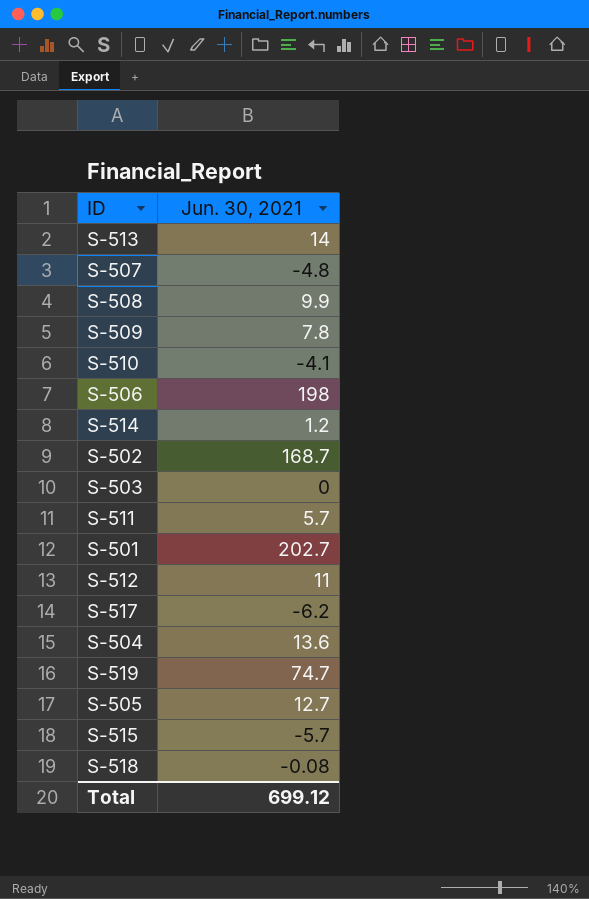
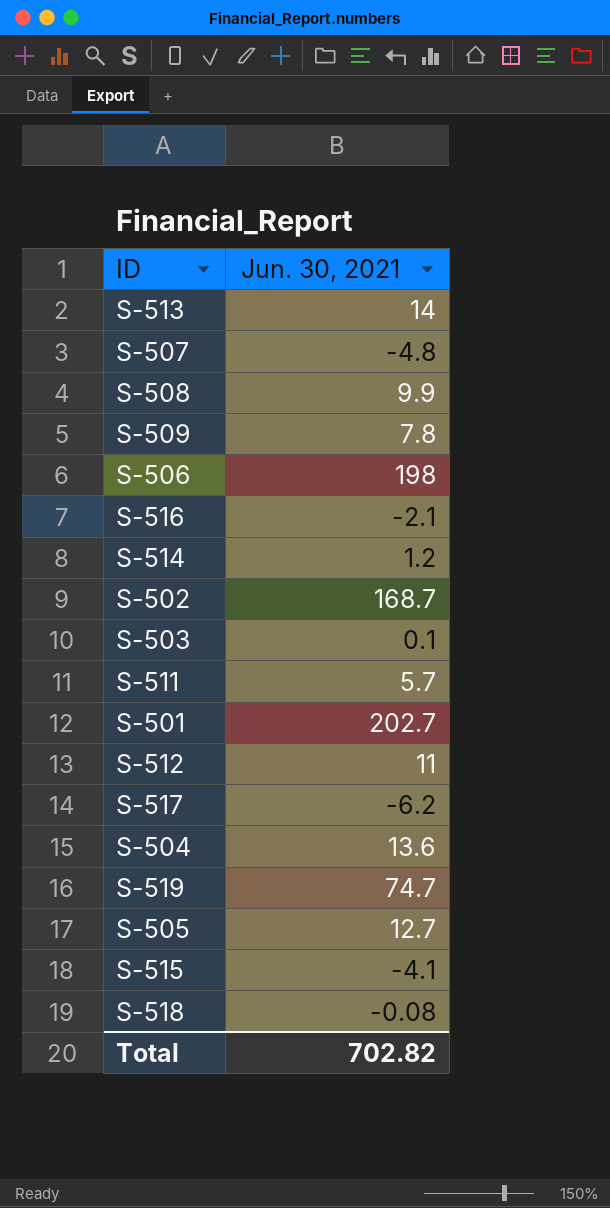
row S-510: -4.1 -> none
row S-516: none -> -2.1
S-503 | Jun. 30, 2021: 0 -> 0.1
S-515 | Jun. 30, 2021: -5.7 -> -4.1
Total | Jun. 30, 2021: 699.12 -> 702.82

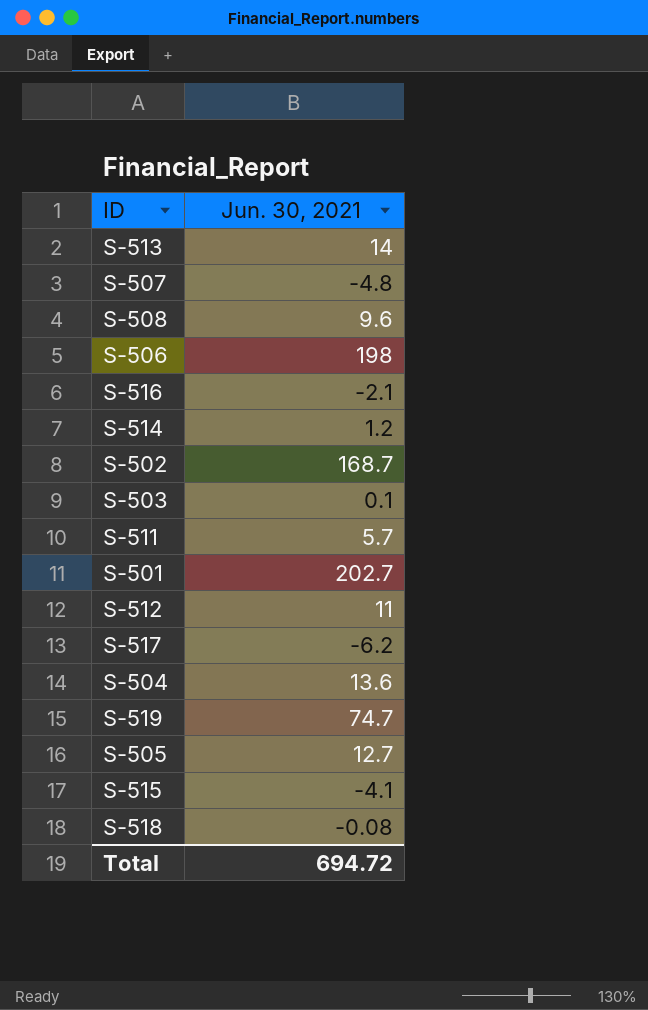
row S-509: 7.8 -> none
S-508 | Jun. 30, 2021: 9.9 -> 9.6
Total | Jun. 30, 2021: 702.82 -> 694.72

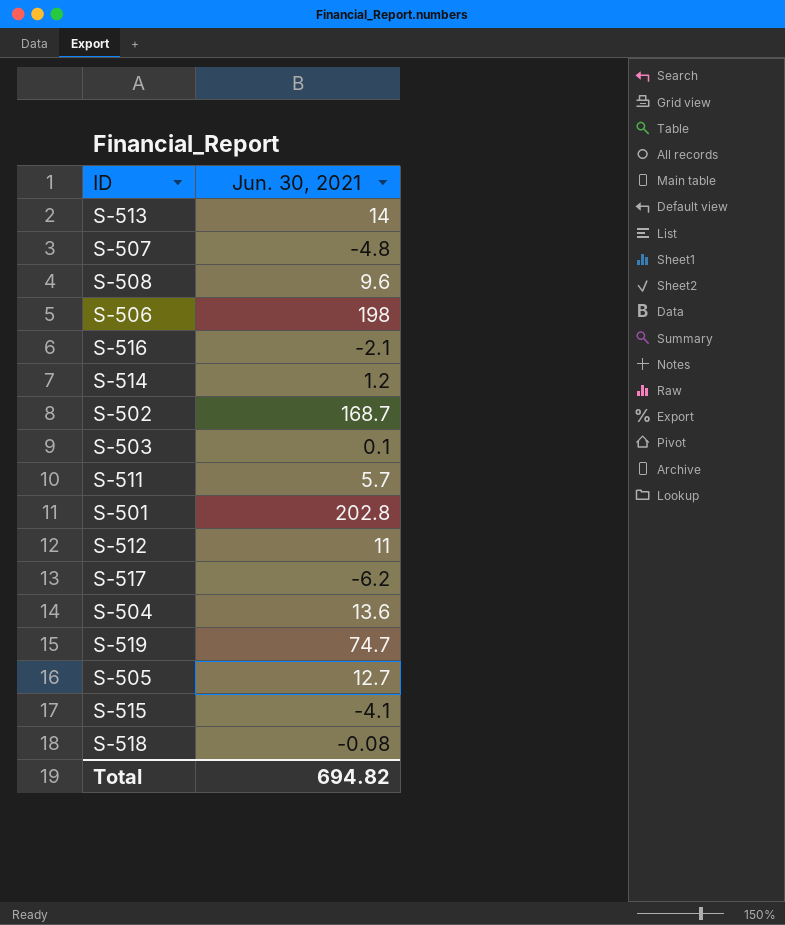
S-501 | Jun. 30, 2021: 202.7 -> 202.8
Total | Jun. 30, 2021: 694.72 -> 694.82

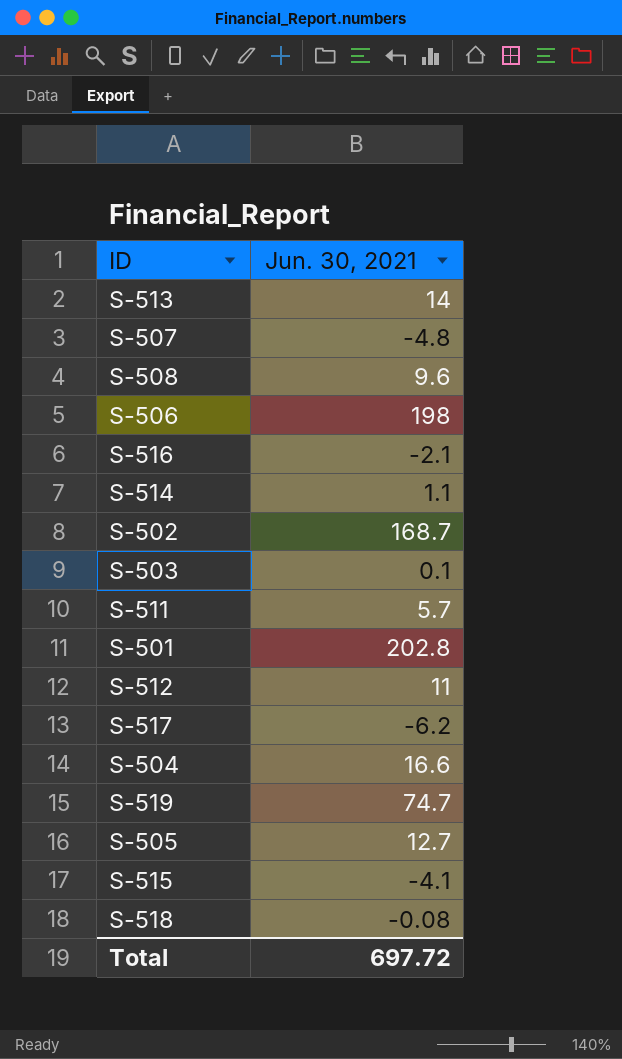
S-514 | Jun. 30, 2021: 1.2 -> 1.1
S-504 | Jun. 30, 2021: 13.6 -> 16.6
Total | Jun. 30, 2021: 694.82 -> 697.72

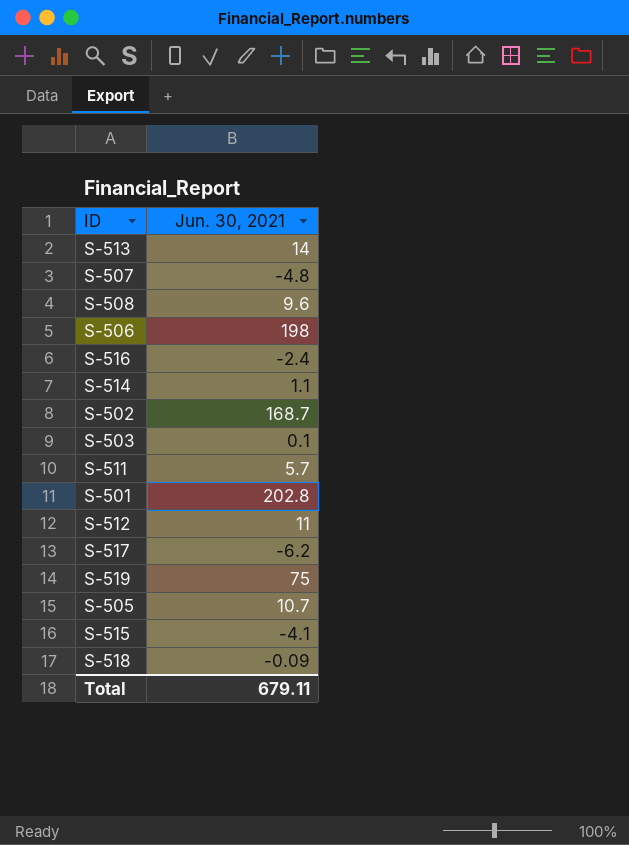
row S-504: 16.6 -> none
S-516 | Jun. 30, 2021: -2.1 -> -2.4
S-519 | Jun. 30, 2021: 74.7 -> 75
S-505 | Jun. 30, 2021: 12.7 -> 10.7
S-518 | Jun. 30, 2021: -0.08 -> -0.09
Total | Jun. 30, 2021: 697.72 -> 679.11

